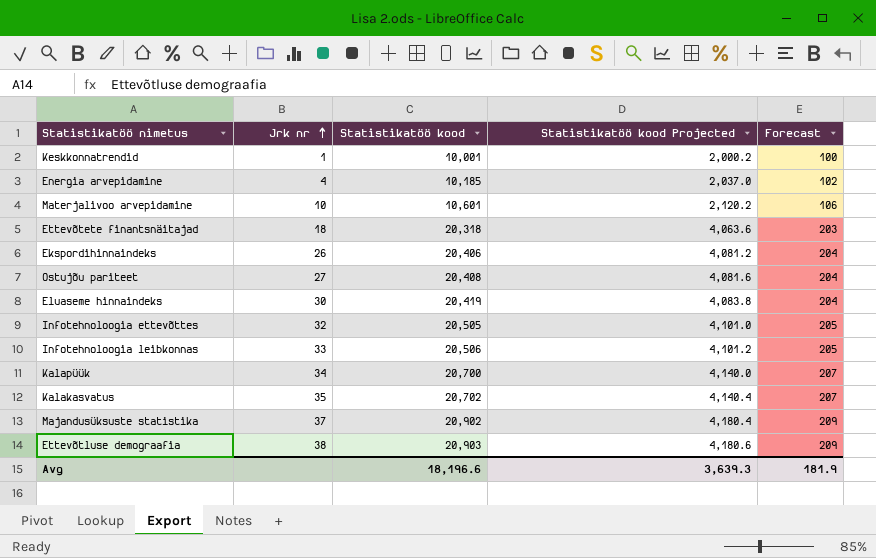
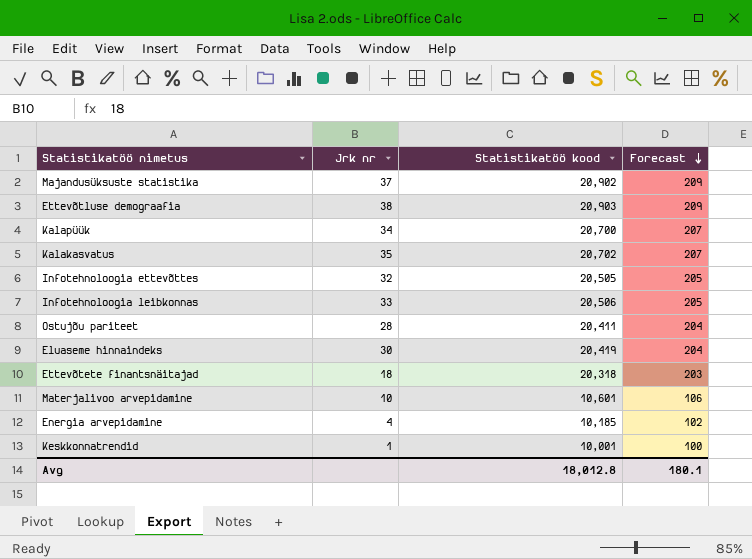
row order: Jrk nr ascending -> Forecast descending
column Statistikatöö kood Projected | formula: [Statistikatöö kood] * 0.2 -> none
row Ekspordihinnaindeks: 26 | 20,406 | 4,081.2 | 204 -> none
Ostujõu pariteet | Jrk nr: 27 -> 28
Ostujõu pariteet | Statistikatöö kood: 20,408 -> 20,411
Avg | Statistikatöö kood: 18,196.6 -> 18,012.8
Avg | Forecast: 181.9 -> 180.1

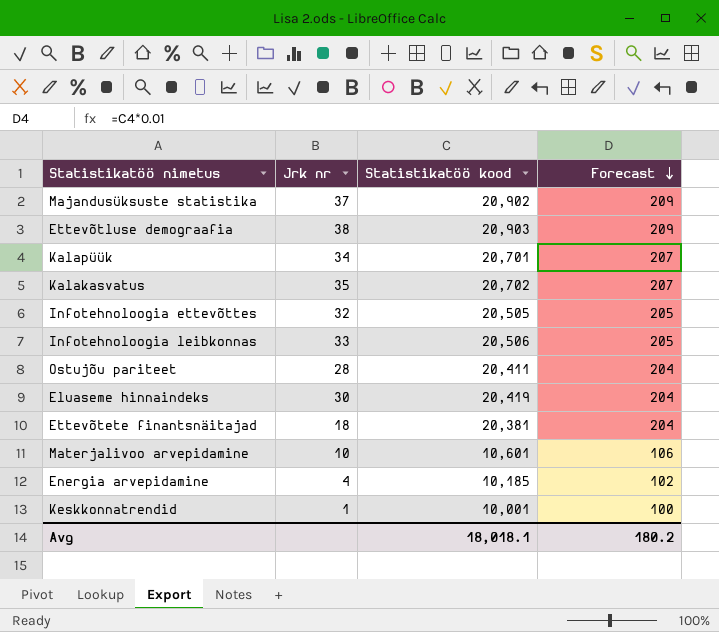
Kalapüük | Statistikatöö kood: 20,700 -> 20,701
Ettevõtete finantsnäitajad | Statistikatöö kood: 20,318 -> 20,381
Ettevõtete finantsnäitajad | Forecast: 203 -> 204
Avg | Statistikatöö kood: 18,012.8 -> 18,018.1
Avg | Forecast: 180.1 -> 180.2

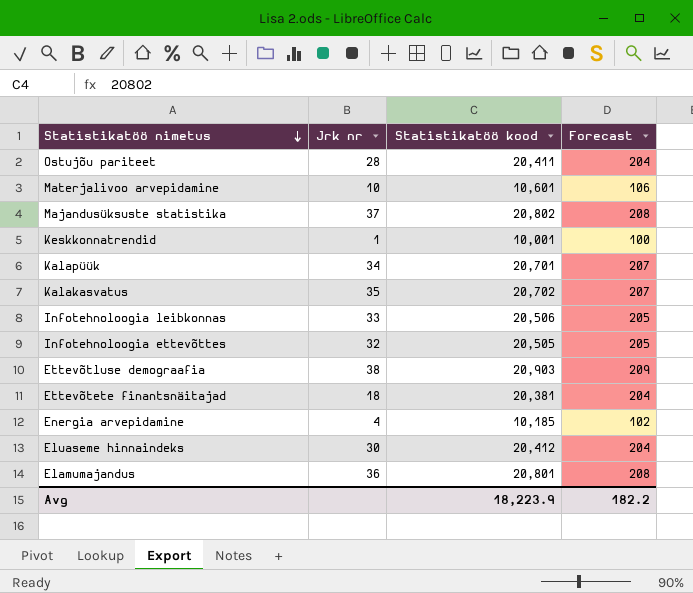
row order: Forecast descending -> Statistikatöö nimetus descending
Majandusüksuste statistika | Statistikatöö kood: 20,902 -> 20,802
Majandusüksuste statistika | Forecast: 209 -> 208
Eluaseme hinnaindeks | Statistikatöö kood: 20,419 -> 20,412
row Elamumajandus: none -> 36 | 20,801 | 208
Avg | Statistikatöö kood: 18,018.1 -> 18,223.9
Avg | Forecast: 180.2 -> 182.2

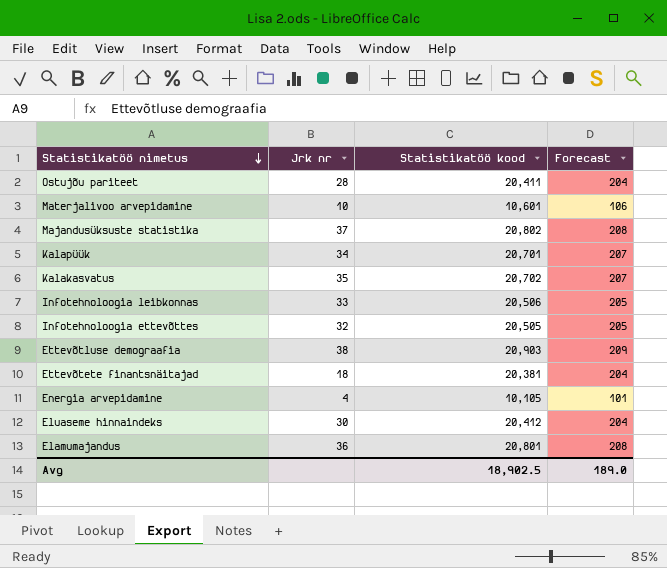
row Keskkonnatrendid: 1 | 10,001 | 100 -> none
Energia arvepidamine | Statistikatöö kood: 10,185 -> 10,105
Energia arvepidamine | Forecast: 102 -> 101
Avg | Statistikatöö kood: 18,223.9 -> 18,902.5
Avg | Forecast: 182.2 -> 189.0

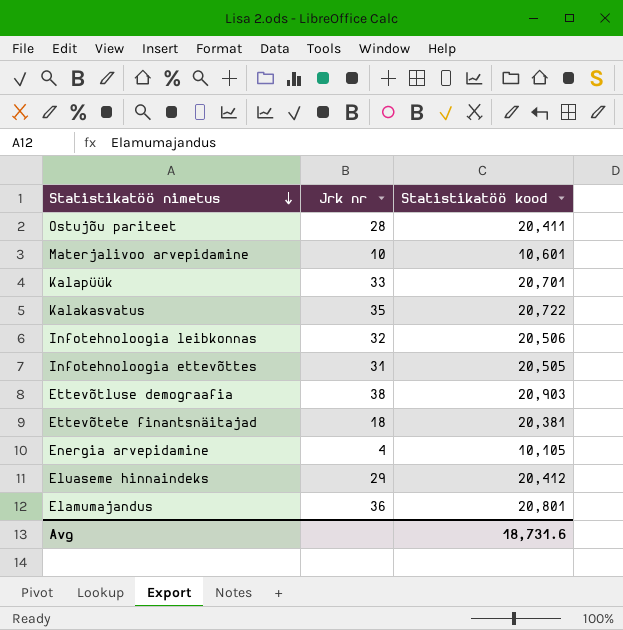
column Forecast | formula: [Statistikatöö kood] * 0.01 -> none
row Majandusüksuste statistika: 37 | 20,802 | 208 -> none
Kalapüük | Jrk nr: 34 -> 33
Kalakasvatus | Statistikatöö kood: 20,702 -> 20,722
Infotehnoloogia leibkonnas | Jrk nr: 33 -> 32
Infotehnoloogia ettevõttes | Jrk nr: 32 -> 31
Eluaseme hinnaindeks | Jrk nr: 30 -> 29
Avg | Statistikatöö kood: 18,902.5 -> 18,731.6

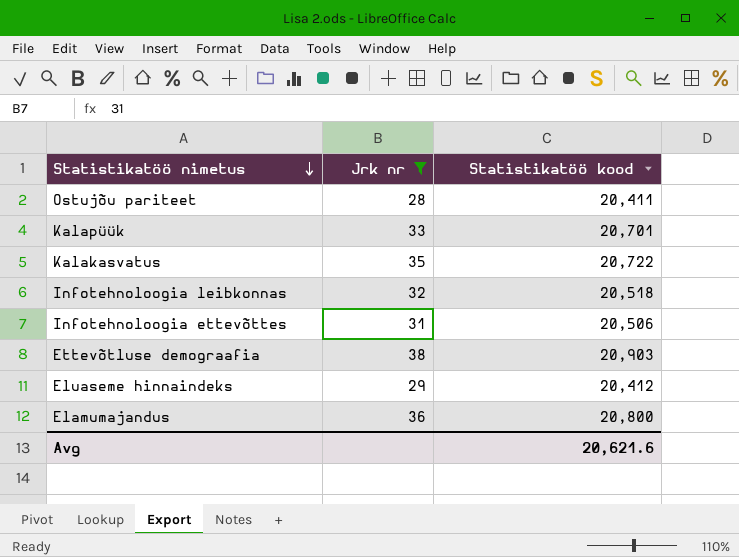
filter: none -> Jrk nr >= 28
Infotehnoloogia leibkonnas | Statistikatöö kood: 20,506 -> 20,518
Infotehnoloogia ettevõttes | Statistikatöö kood: 20,505 -> 20,506
Elamumajandus | Statistikatöö kood: 20,801 -> 20,800
Avg | Statistikatöö kood: 18,731.6 -> 20,621.6

